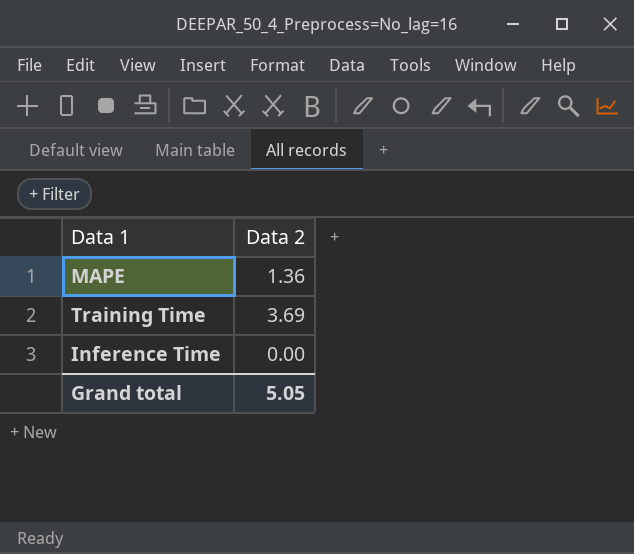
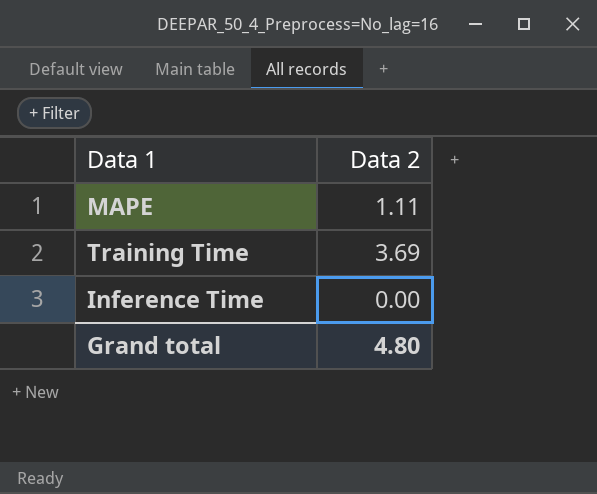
MAPE | Data 2: 1.36 -> 1.11
Grand total | Data 2: 5.05 -> 4.80

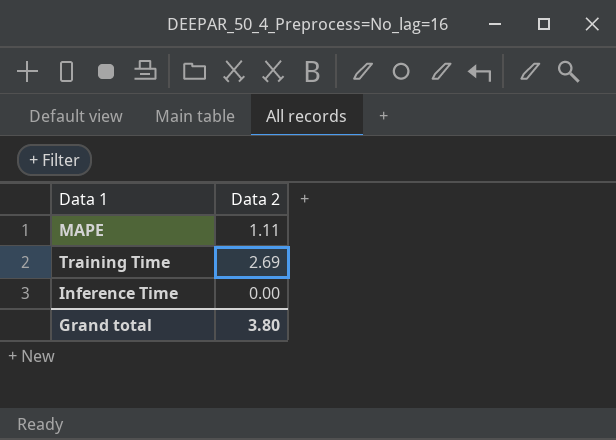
Training Time | Data 2: 3.69 -> 2.69
Grand total | Data 2: 4.80 -> 3.80

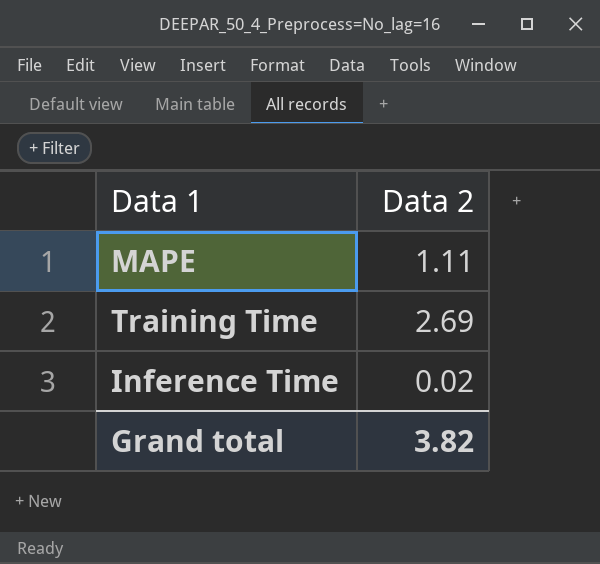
Inference Time | Data 2: 0.00 -> 0.02
Grand total | Data 2: 3.80 -> 3.82

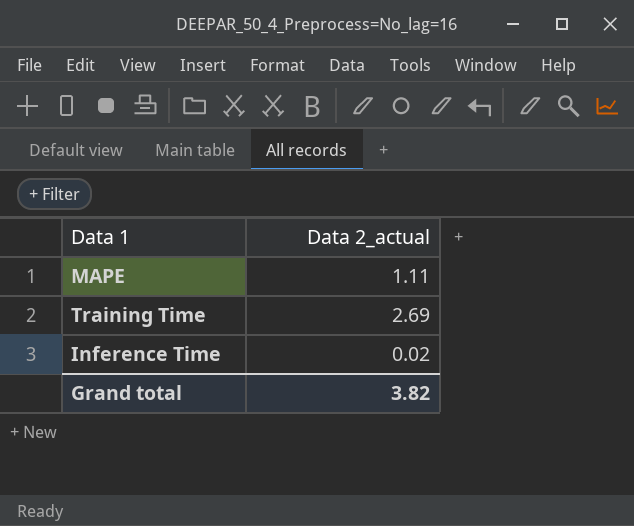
column name: Data 2 -> Data 2_actual

